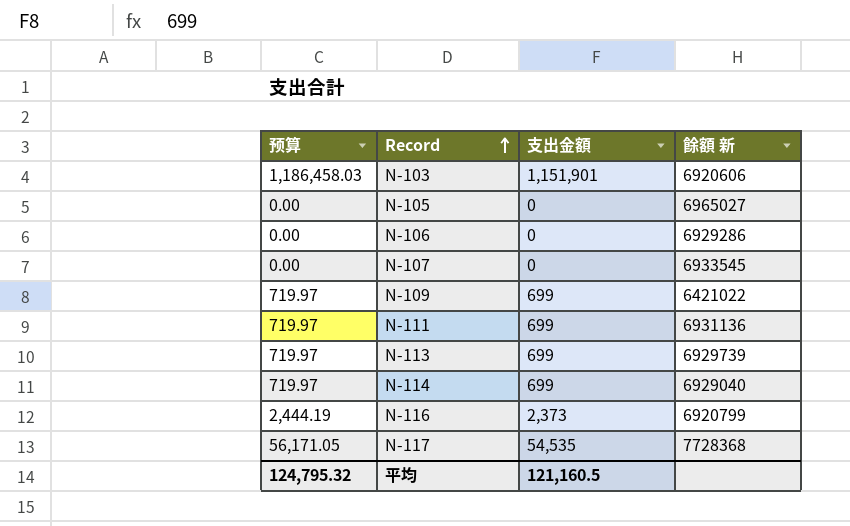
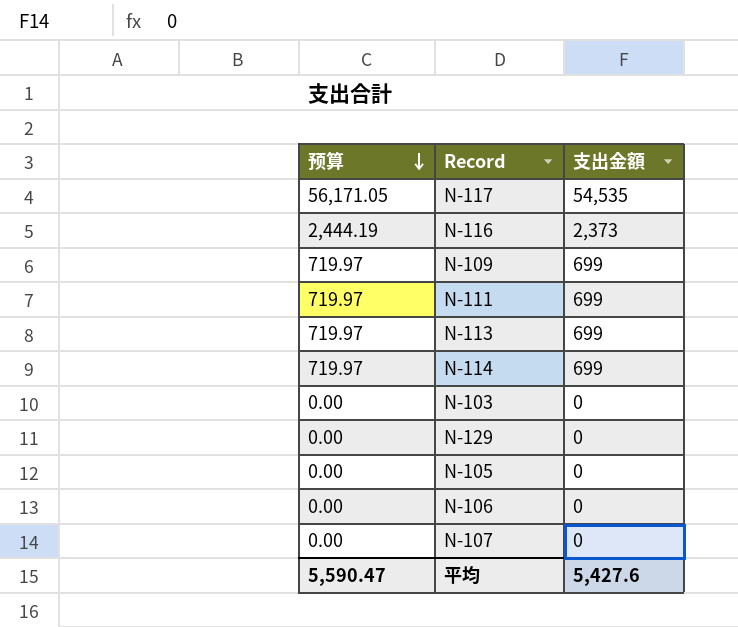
row order: Record ascending -> 预算 descending
column 餘額 新 | position: 4 -> none
N-103 | 预算: 1,186,458.03 -> 0.00
N-103 | 支出金額: 1,151,901 -> 0
row N-129: none -> 0.00 | 0
平均 | 预算: 124,795.32 -> 5,590.47
平均 | 支出金額: 121,160.5 -> 5,427.6

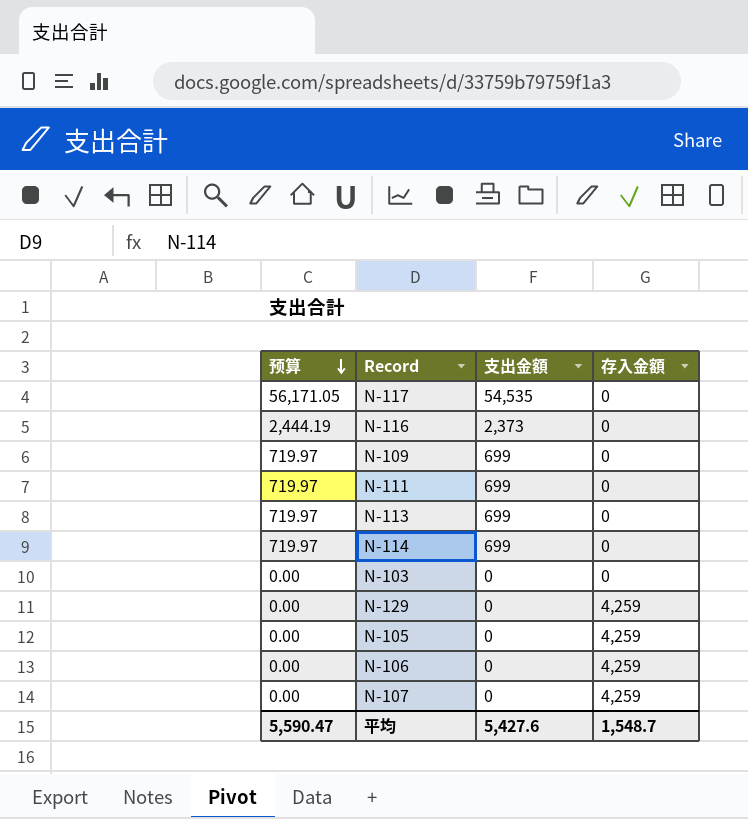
column 存入金額 | position: none -> 4

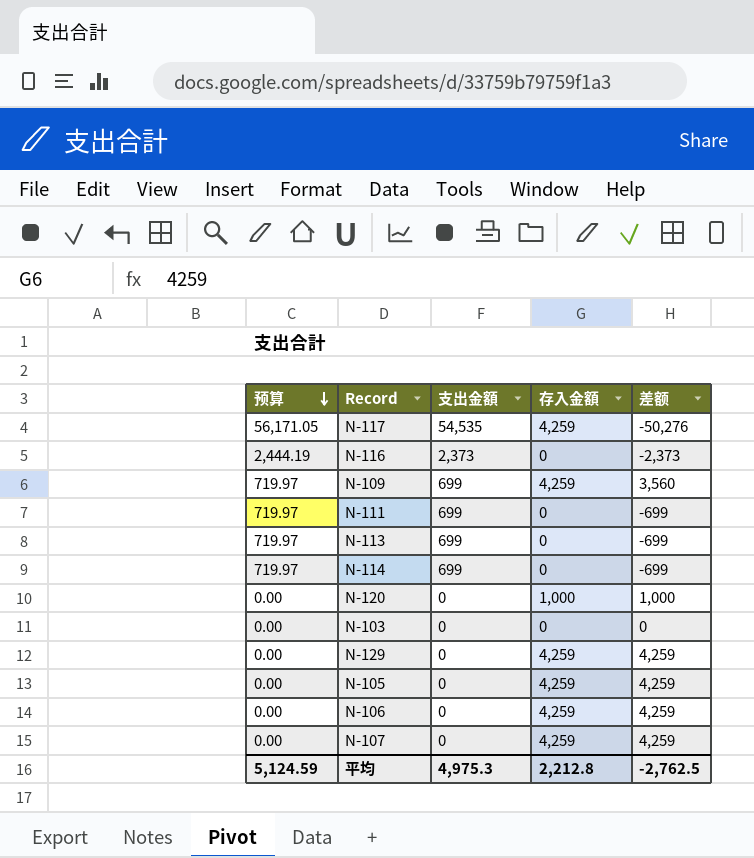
column 差额 | formula: none -> [存入金額] - [支出金額]
N-117 | 存入金額: 0 -> 4,259
N-109 | 存入金額: 0 -> 4,259
row N-120: none -> 0.00 | 0 | 1,000 | 1,000
平均 | 预算: 5,590.47 -> 5,124.59
平均 | 支出金額: 5,427.6 -> 4,975.3
平均 | 存入金額: 1,548.7 -> 2,212.8

